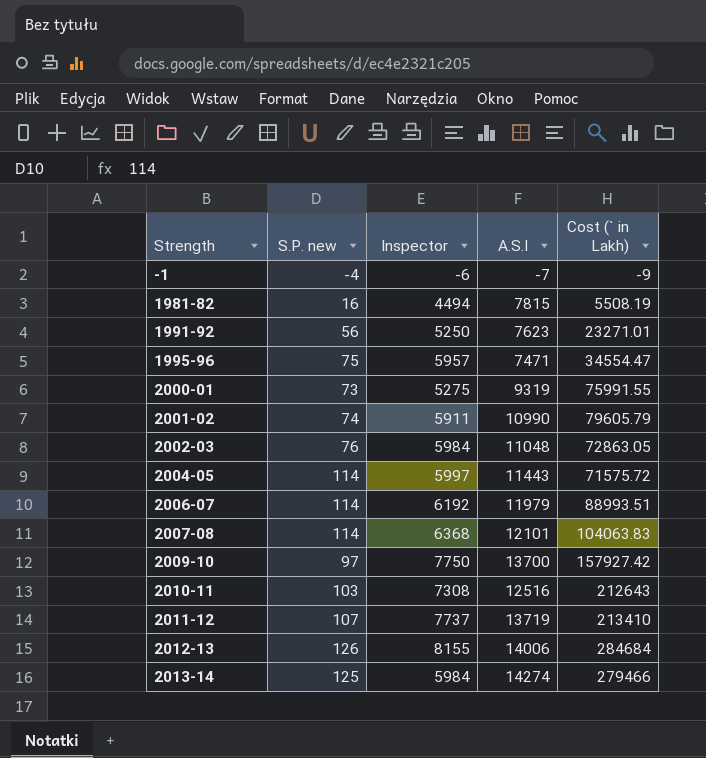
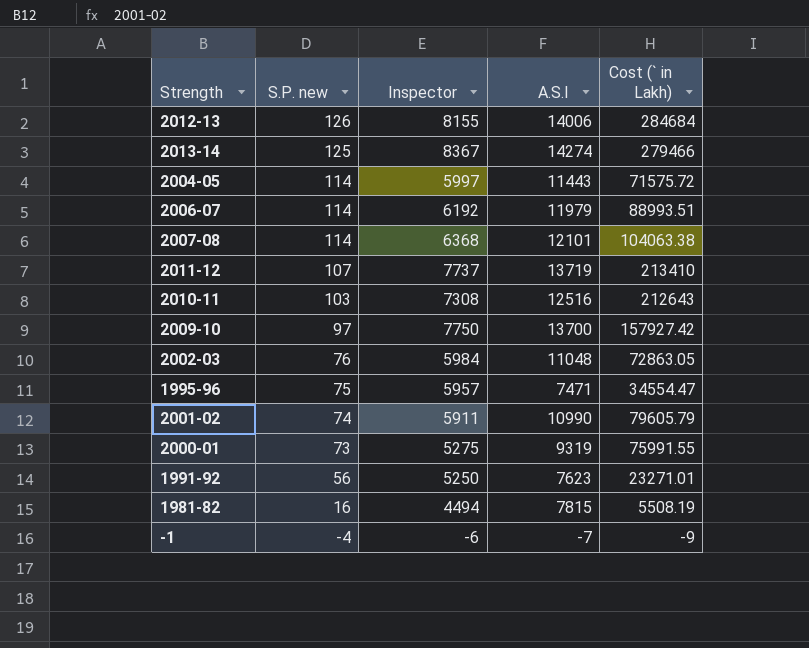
row order: none -> S.P. new descending
2013-14 | Inspector: 5984 -> 8367
2007-08 | Cost (` in Lakh): 104063.83 -> 104063.38

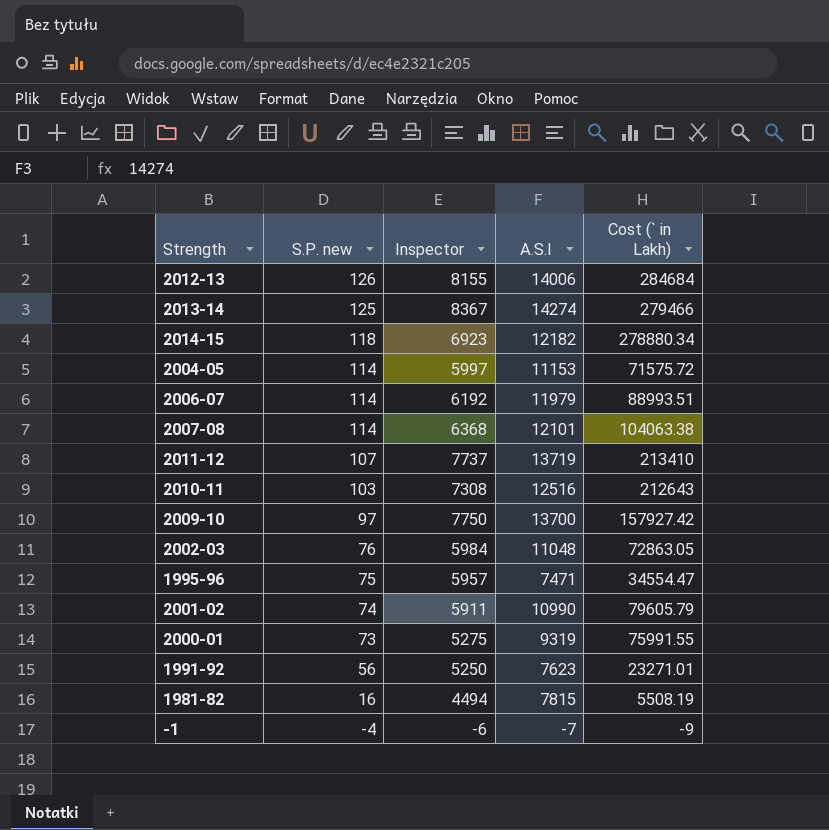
row 2014-15: none -> 118 | 6923 | 12182 | 278880.34
2004-05 | A.S.I: 11443 -> 11153

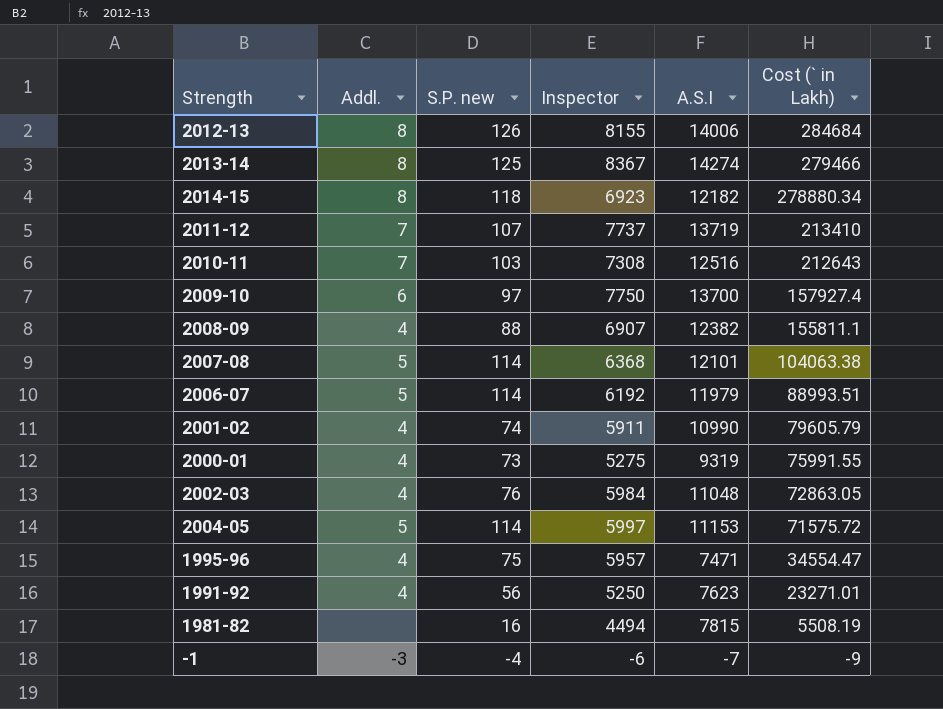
row order: S.P. new descending -> Cost (` in Lakh) descending
column Addl. | position: none -> 2
2009-10 | Cost (` in Lakh): 157927.42 -> 157927.4
row 2008-09: none -> 4 | 88 | 6907 | 12382 | 155811.1

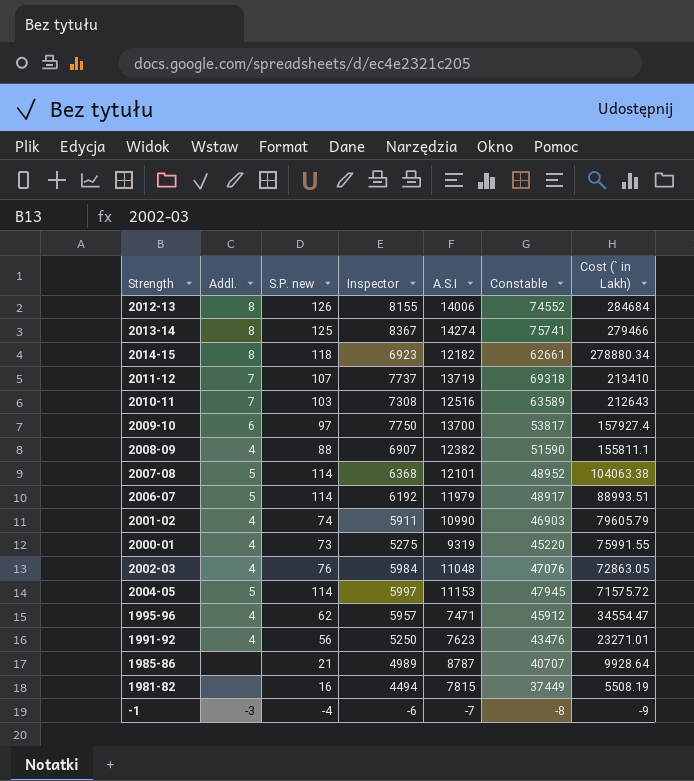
column Constable | position: none -> 6
1995-96 | S.P. new: 75 -> 62
row 1985-86: none -> none | 21 | 4989 | 8787 | 40707 | 9928.64

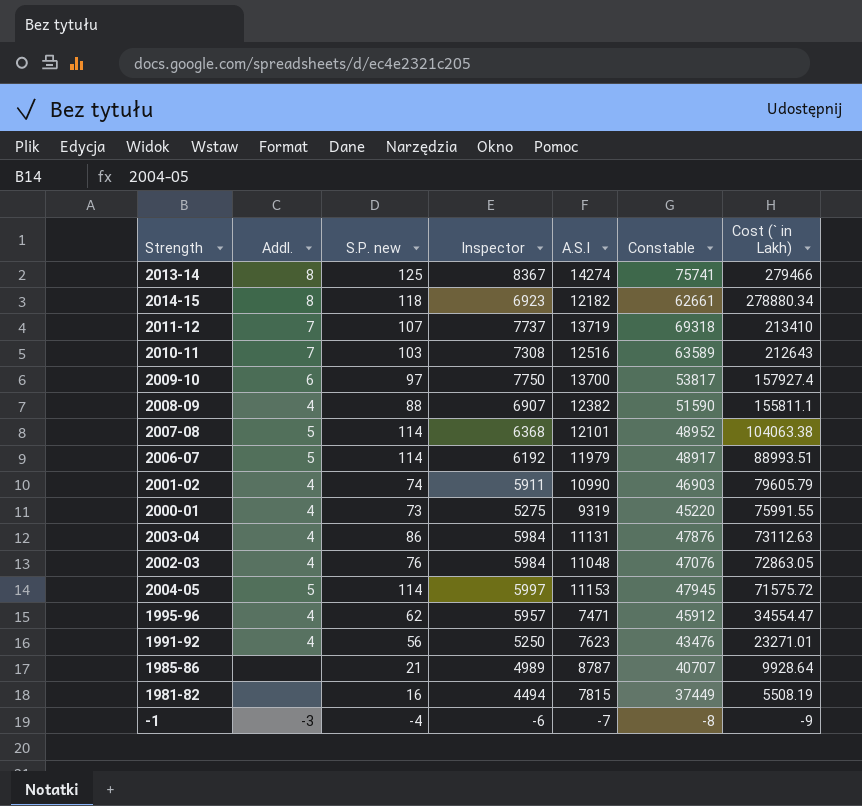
row 2012-13: 8 | 126 | 8155 | 14006 | 74552 | 284684 -> none
row 2003-04: none -> 4 | 86 | 5984 | 11131 | 47876 | 73112.63

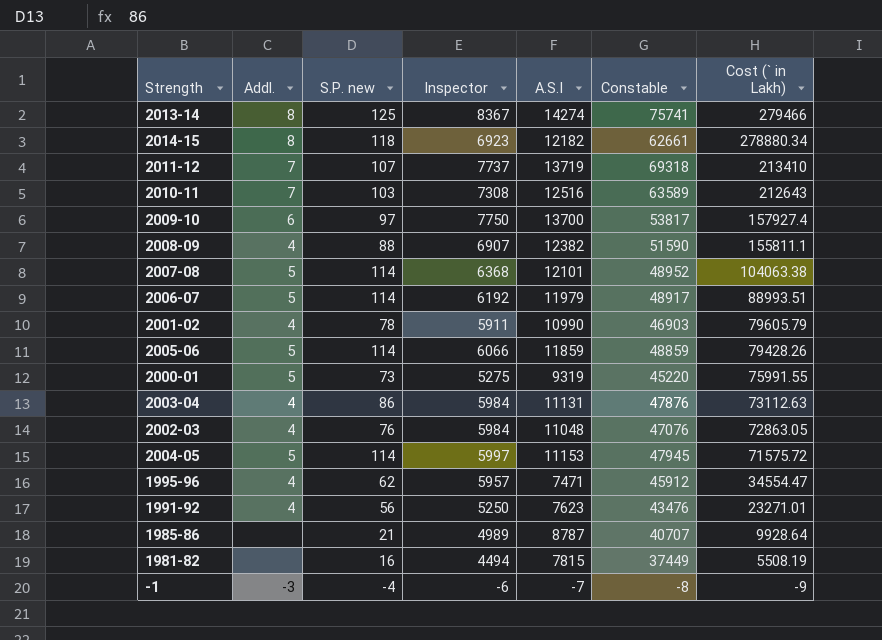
2001-02 | S.P. new: 74 -> 78
row 2005-06: none -> 5 | 114 | 6066 | 11859 | 48859 | 79428.26
2000-01 | Addl.: 4 -> 5

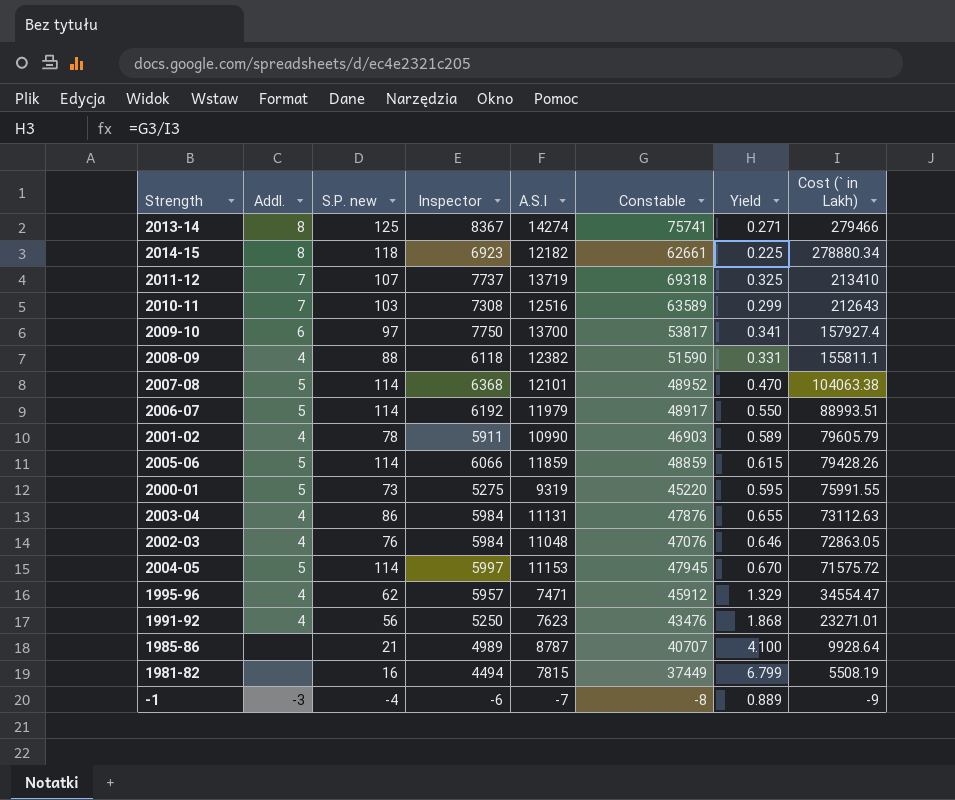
column Yield | formula: none -> [Constable] / [Cost (` in Lakh)]
2008-09 | Inspector: 6907 -> 6118

